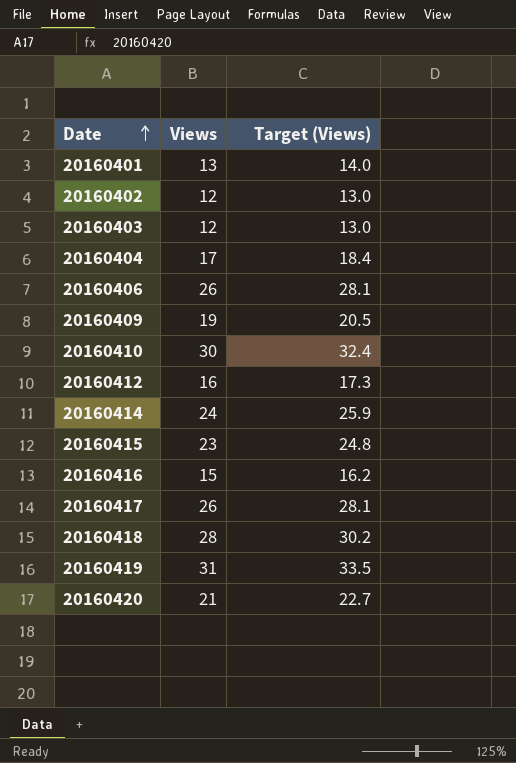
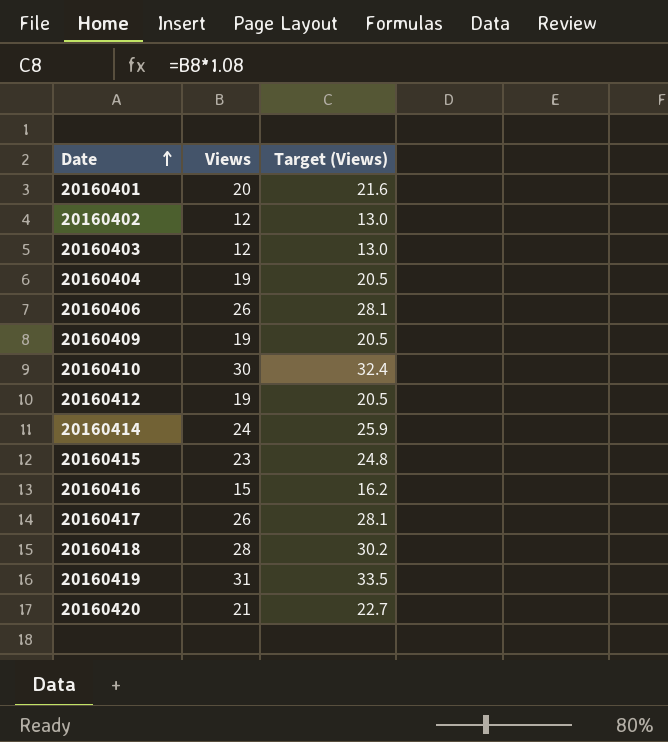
20160401 | Views: 13 -> 20
20160401 | Target (Views): 14.0 -> 21.6
20160404 | Views: 17 -> 19
20160404 | Target (Views): 18.4 -> 20.5
20160412 | Views: 16 -> 19
20160412 | Target (Views): 17.3 -> 20.5

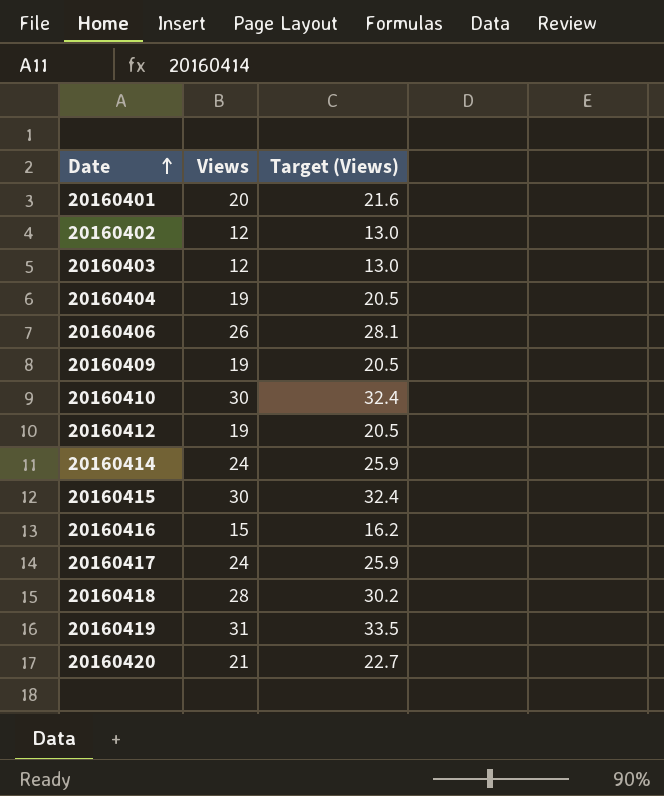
20160415 | Views: 23 -> 30
20160415 | Target (Views): 24.8 -> 32.4
20160417 | Views: 26 -> 24
20160417 | Target (Views): 28.1 -> 25.9

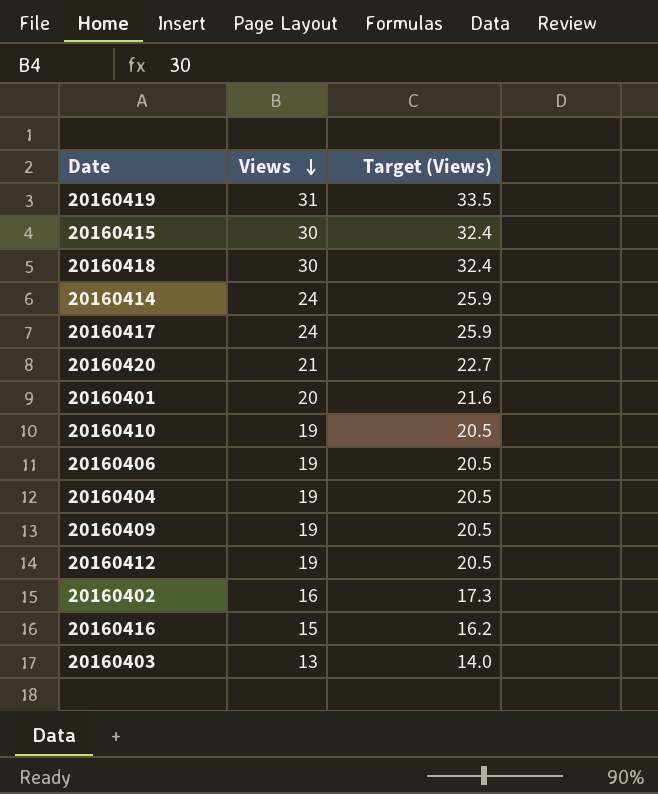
row order: Date ascending -> Views descending
20160418 | Views: 28 -> 30
20160418 | Target (Views): 30.2 -> 32.4
20160410 | Views: 30 -> 19
20160410 | Target (Views): 32.4 -> 20.5
20160406 | Views: 26 -> 19
20160406 | Target (Views): 28.1 -> 20.5
20160402 | Views: 12 -> 16
20160402 | Target (Views): 13.0 -> 17.3
20160403 | Views: 12 -> 13
20160403 | Target (Views): 13.0 -> 14.0

